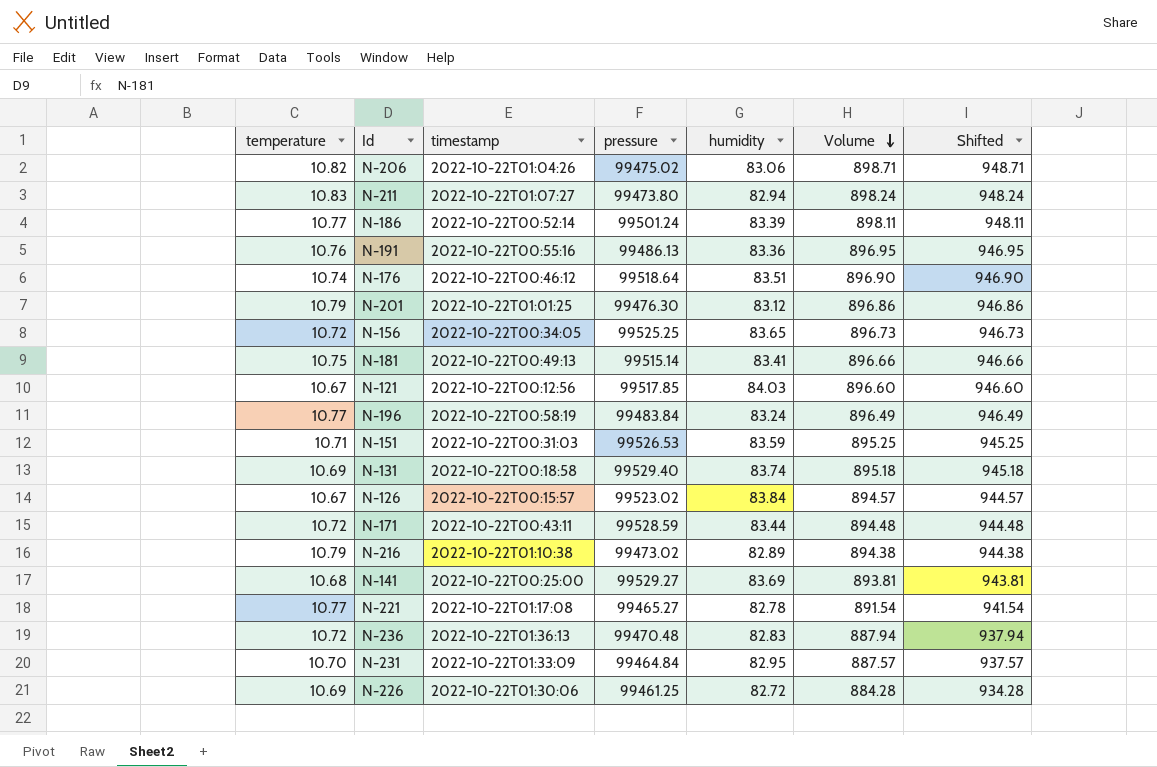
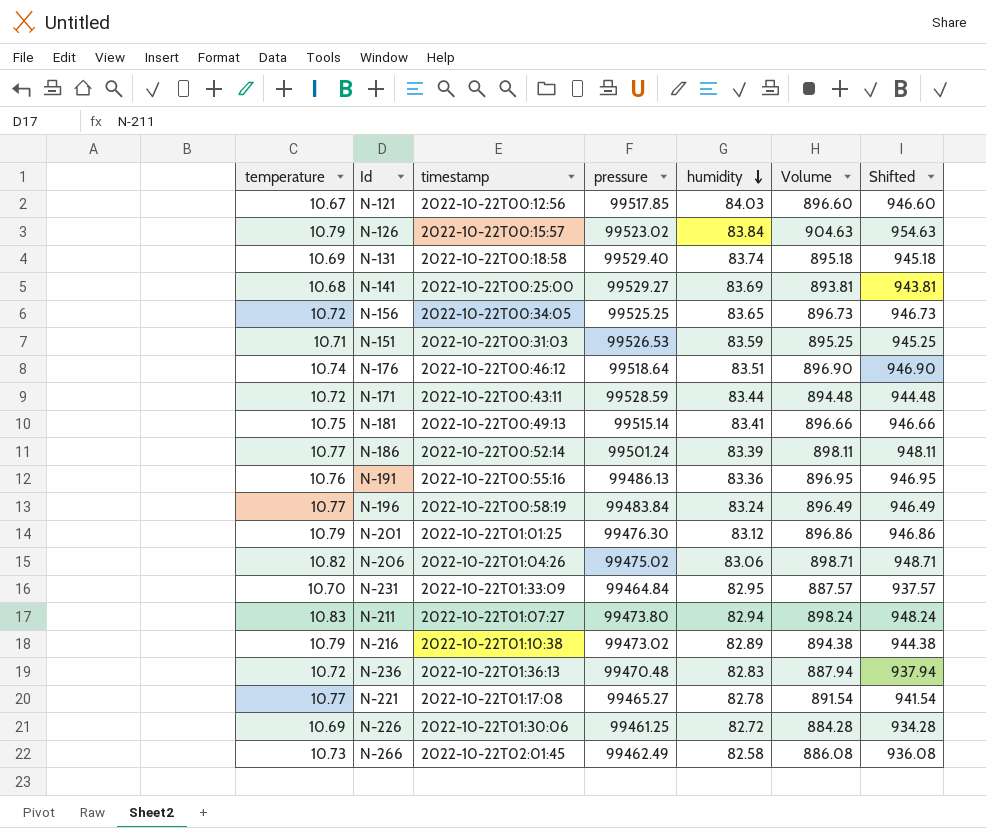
row order: Volume descending -> humidity descending
N-126 | temperature: 10.67 -> 10.79
N-126 | Volume: 894.57 -> 904.63
N-126 | Shifted: 944.57 -> 954.63
row N-266: none -> 10.73 | 2022-10-22T02:01:45 | 99462.49 | 82.58 | 886.08 | 936.08

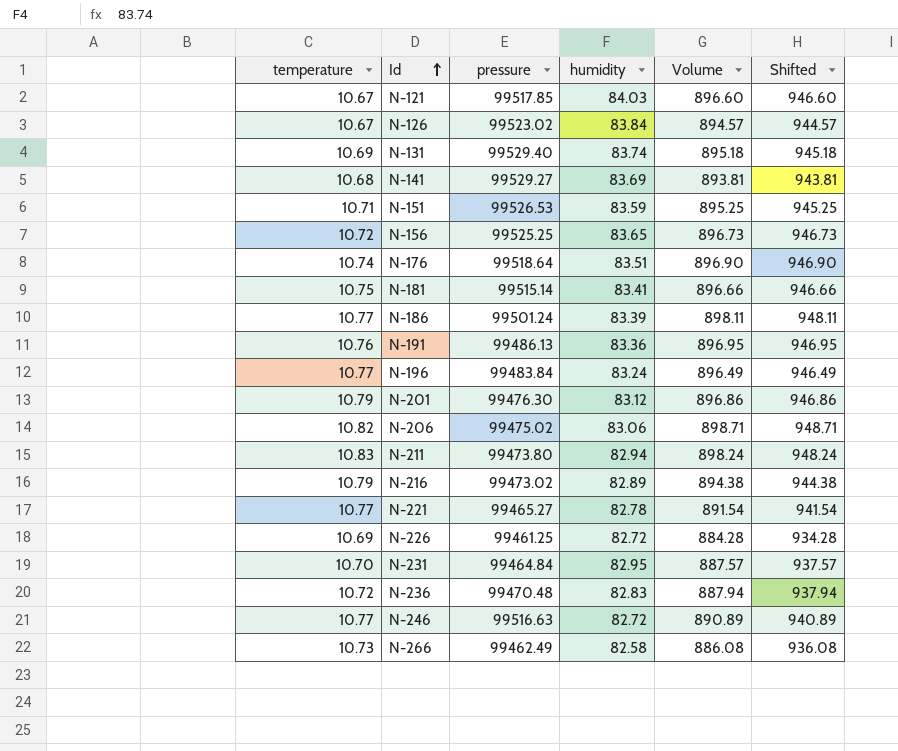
row order: humidity descending -> Id ascending
column timestamp | position: 3 -> none
row N-171: 10.72 | 2022-10-22T00:43:11 | 99528.59 | 83.44 | 894.48 | 944.48 -> none
N-126 | temperature: 10.79 -> 10.67
N-126 | Volume: 904.63 -> 894.57
N-126 | Shifted: 954.63 -> 944.57
row N-246: none -> 10.77 | 99516.63 | 82.72 | 890.89 | 940.89

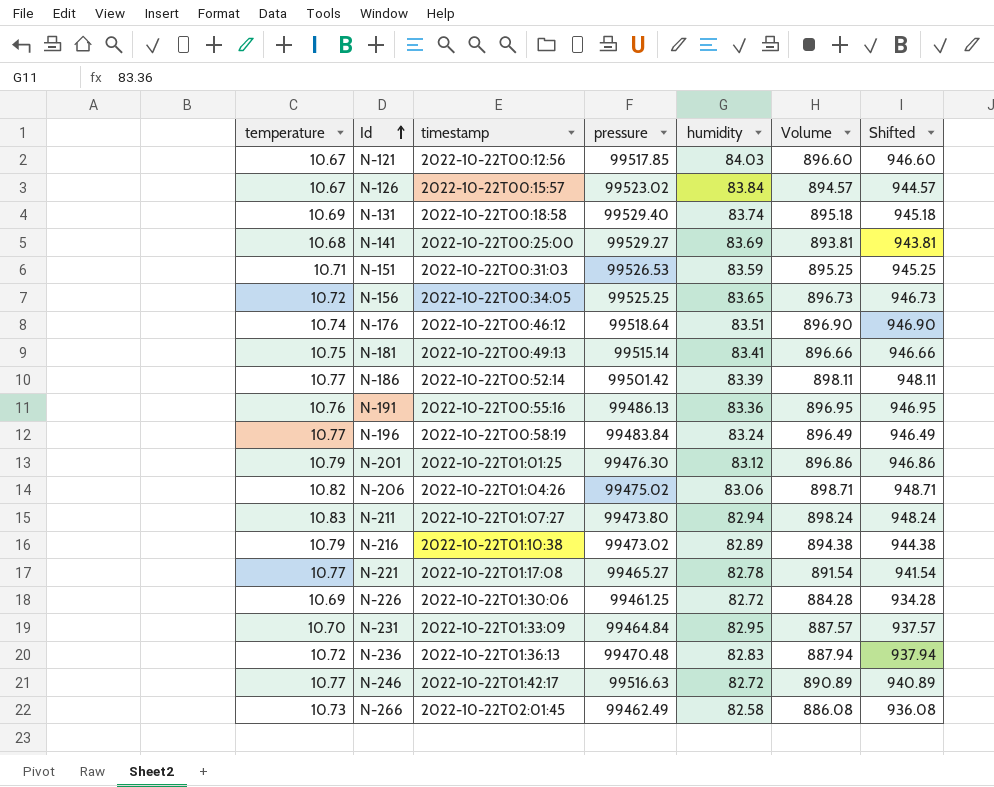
column timestamp | position: none -> 3
N-186 | pressure: 99501.24 -> 99501.42

